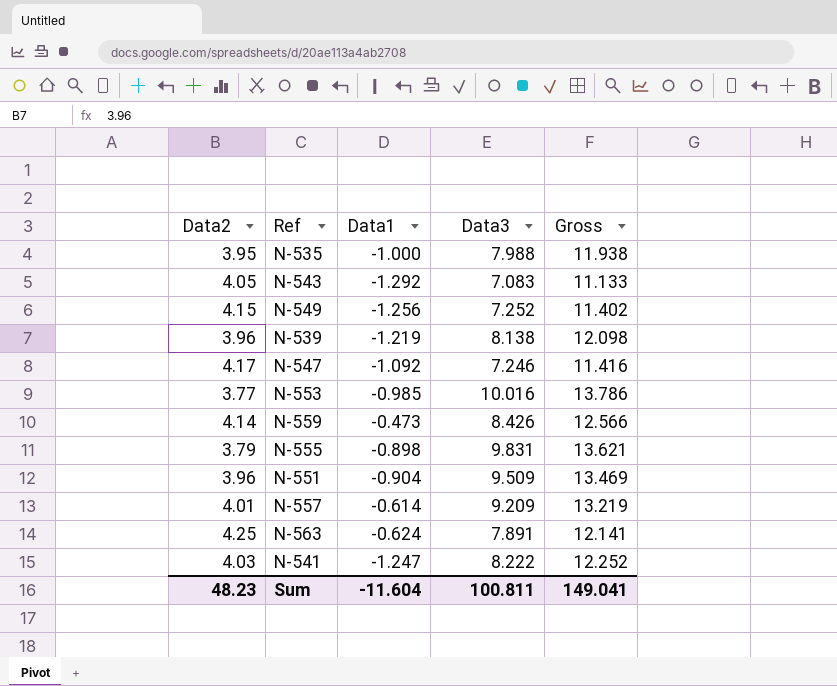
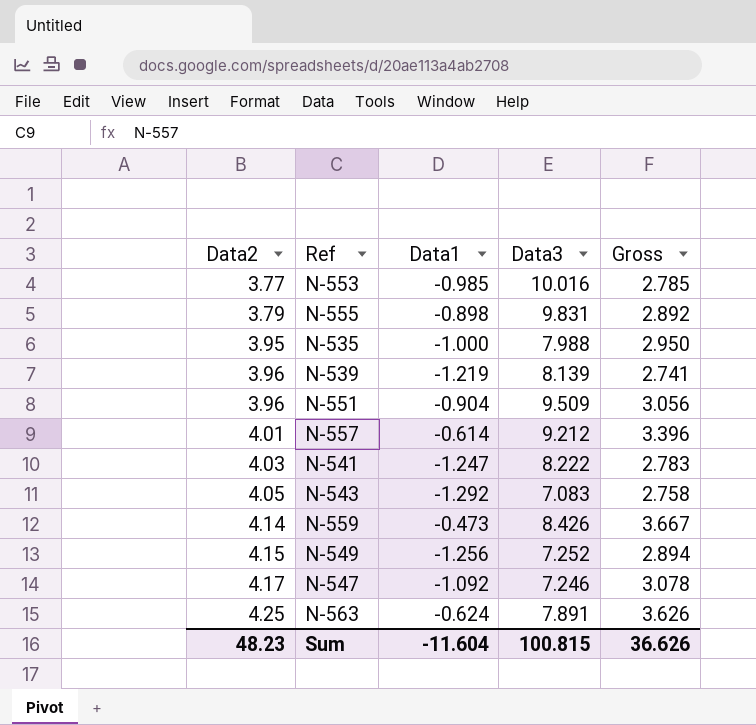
row order: none -> Data2 ascending
column Gross | formula: [Data2] + [Data3] -> [Data2] + [Data1]
N-539 | Data3: 8.138 -> 8.139
N-557 | Data3: 9.209 -> 9.212
Sum | Data3: 100.811 -> 100.815
Sum | Gross: 149.041 -> 36.626

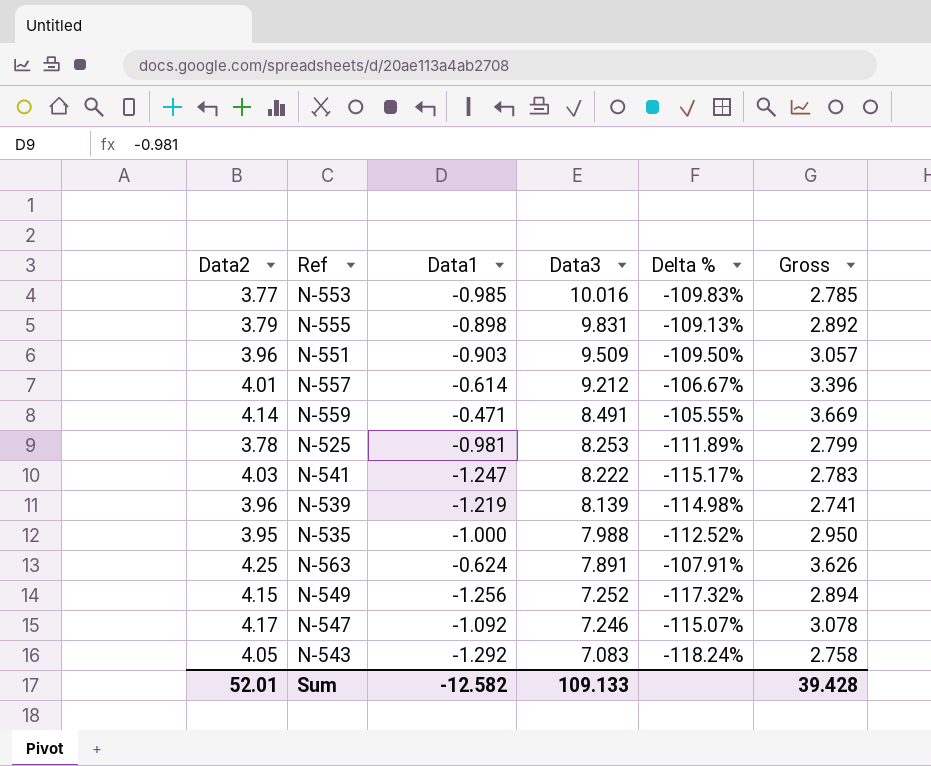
row order: Data2 ascending -> Data3 descending
column Delta % | formula: none -> ([Data1] - [Data3]) / [Data3]
N-551 | Data1: -0.904 -> -0.903
N-551 | Gross: 3.056 -> 3.057
N-559 | Data1: -0.473 -> -0.471
N-559 | Data3: 8.426 -> 8.491
N-559 | Gross: 3.667 -> 3.669
row N-525: none -> 3.78 | -0.981 | 8.253 | -111.89% | 2.799
Sum | Data2: 48.23 -> 52.01
Sum | Data1: -11.604 -> -12.582
Sum | Data3: 100.815 -> 109.133
Sum | Gross: 36.626 -> 39.428

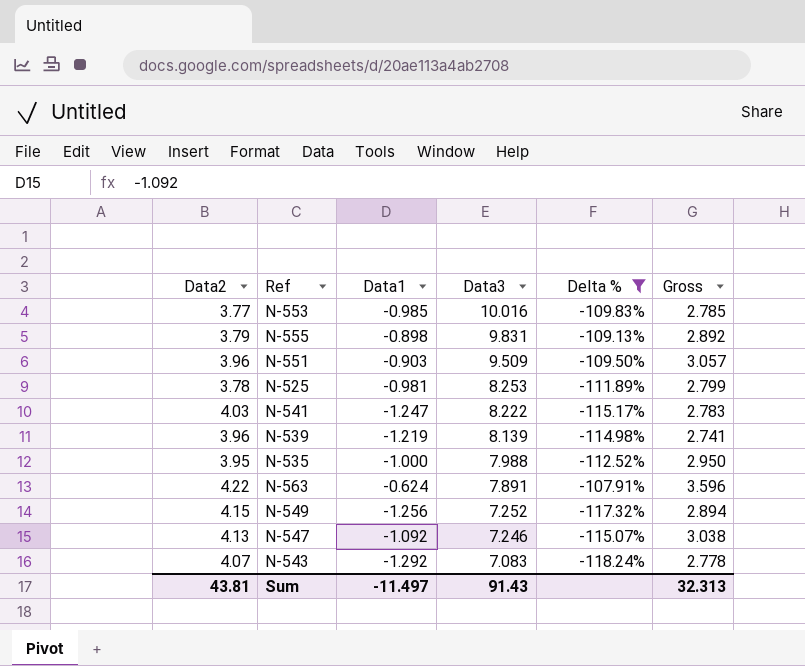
filter: none -> Delta % <= -107.91%
N-563 | Data2: 4.25 -> 4.22
N-563 | Gross: 3.626 -> 3.596
N-547 | Data2: 4.17 -> 4.13
N-547 | Gross: 3.078 -> 3.038
N-543 | Data2: 4.05 -> 4.07
N-543 | Gross: 2.758 -> 2.778
Sum | Data2: 52.01 -> 43.81
Sum | Data1: -12.582 -> -11.497
Sum | Data3: 109.133 -> 91.43
Sum | Gross: 39.428 -> 32.313

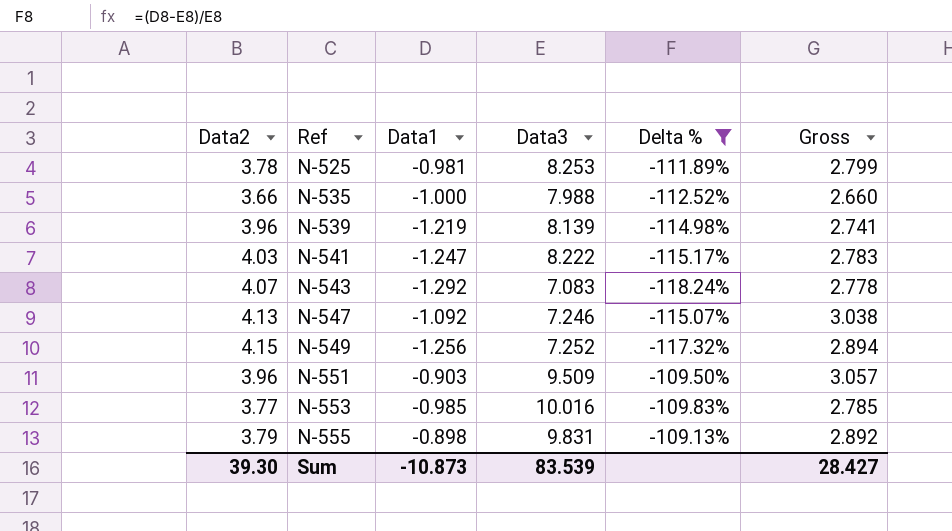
row order: Data3 descending -> Ref ascending
row N-563: 4.22 | -0.624 | 7.891 | -107.91% | 3.596 -> none
N-535 | Data2: 3.95 -> 3.66
N-535 | Gross: 2.950 -> 2.660
Sum | Data2: 43.81 -> 39.30
Sum | Data1: -11.497 -> -10.873
Sum | Data3: 91.43 -> 83.539
Sum | Gross: 32.313 -> 28.427

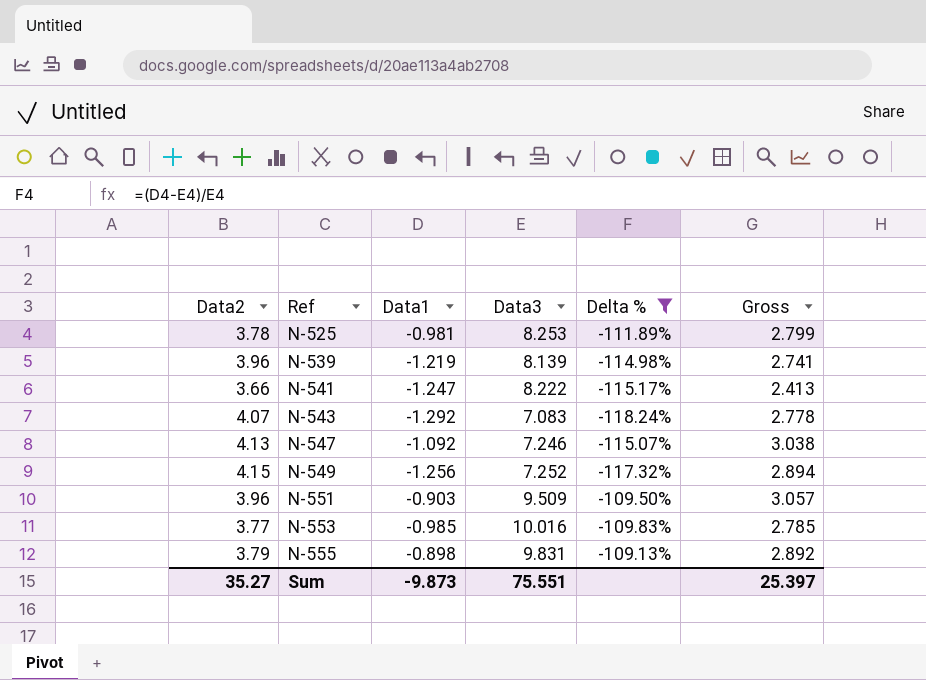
row N-535: 3.66 | -1.000 | 7.988 | -112.52% | 2.660 -> none
N-541 | Data2: 4.03 -> 3.66
N-541 | Gross: 2.783 -> 2.413
Sum | Data2: 39.30 -> 35.27
Sum | Data1: -10.873 -> -9.873
Sum | Data3: 83.539 -> 75.551
Sum | Gross: 28.427 -> 25.397

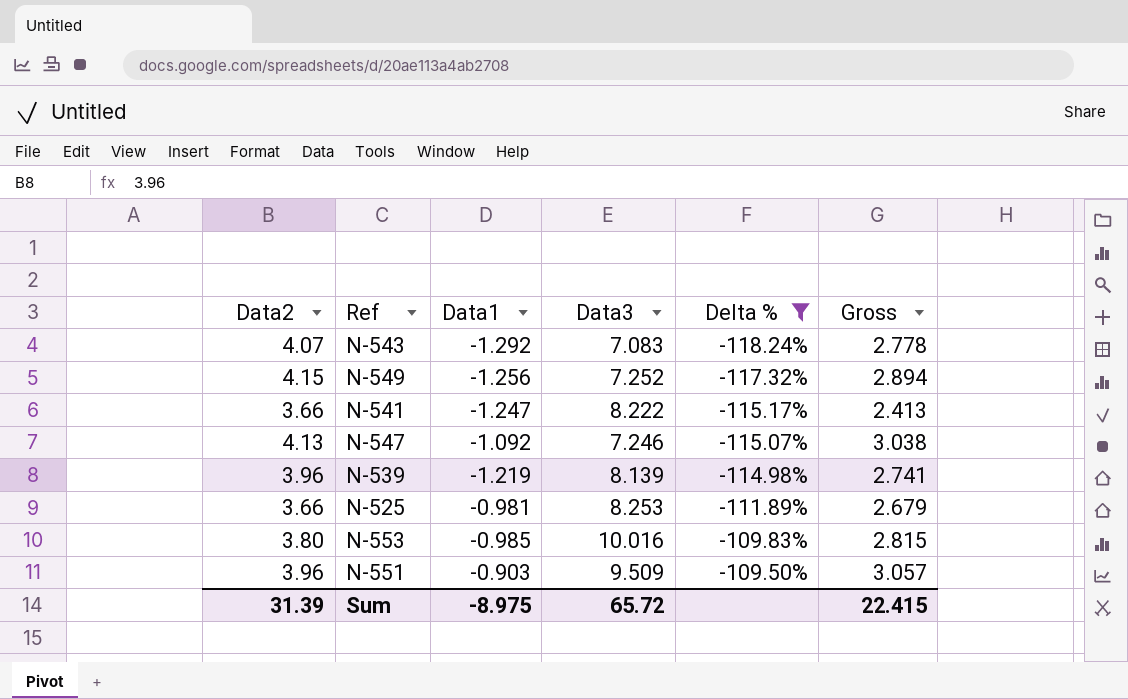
row order: Ref ascending -> Delta % ascending
row N-555: 3.79 | -0.898 | 9.831 | -109.13% | 2.892 -> none
N-525 | Data2: 3.78 -> 3.66
N-525 | Gross: 2.799 -> 2.679
N-553 | Data2: 3.77 -> 3.80
N-553 | Gross: 2.785 -> 2.815
Sum | Data2: 35.27 -> 31.39
Sum | Data1: -9.873 -> -8.975
Sum | Data3: 75.551 -> 65.72
Sum | Gross: 25.397 -> 22.415

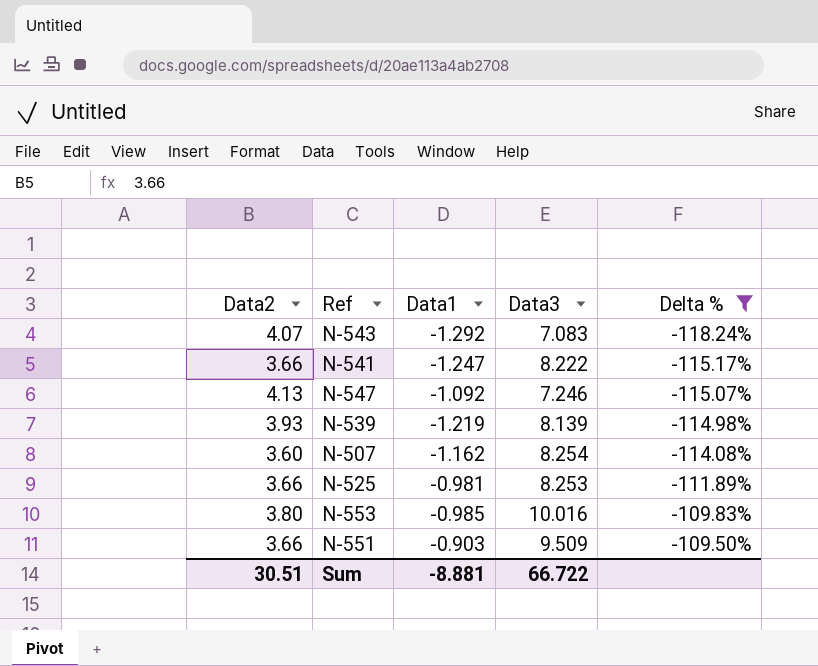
column Gross | formula: [Data2] + [Data1] -> none
row N-549: 4.15 | -1.256 | 7.252 | -117.32% | 2.894 -> none
N-539 | Data2: 3.96 -> 3.93
row N-507: none -> 3.60 | -1.162 | 8.254 | -114.08%
N-551 | Data2: 3.96 -> 3.66
Sum | Data2: 31.39 -> 30.51
Sum | Data1: -8.975 -> -8.881
Sum | Data3: 65.72 -> 66.722

